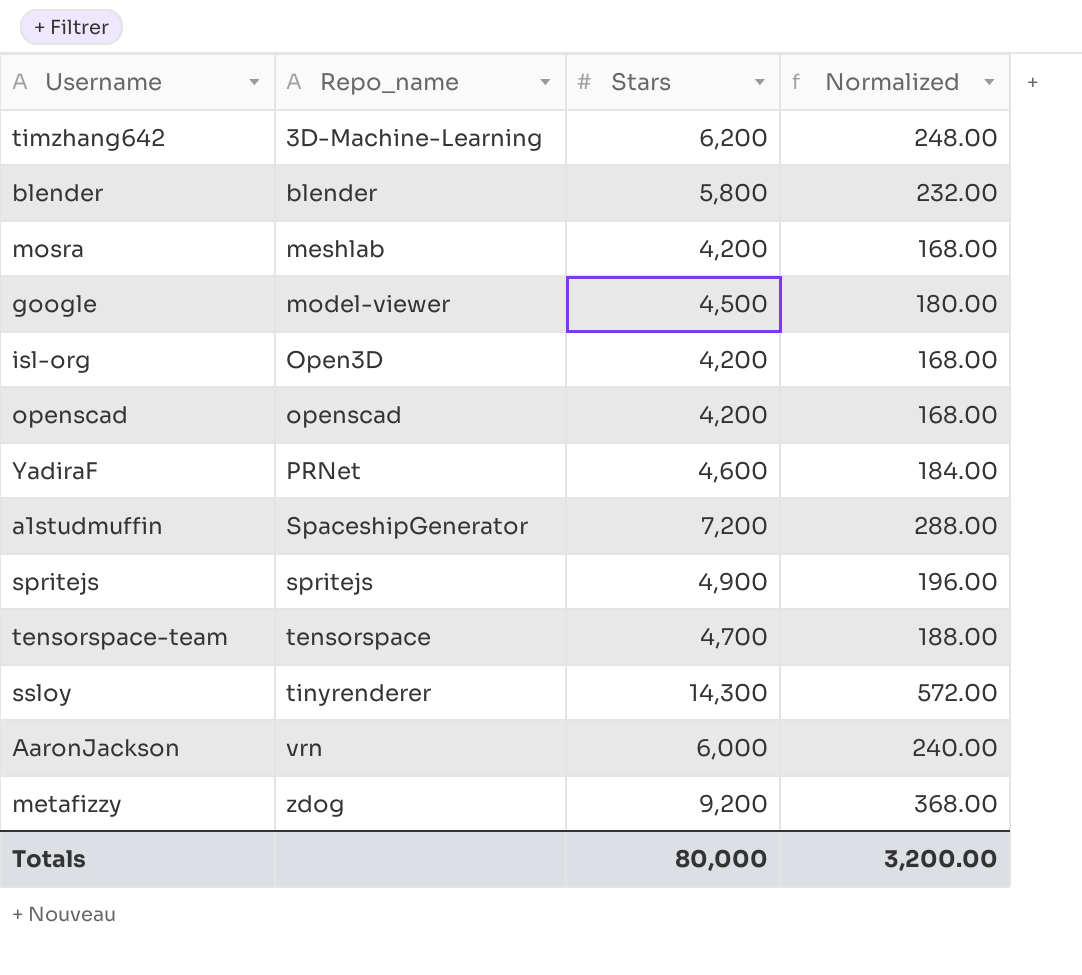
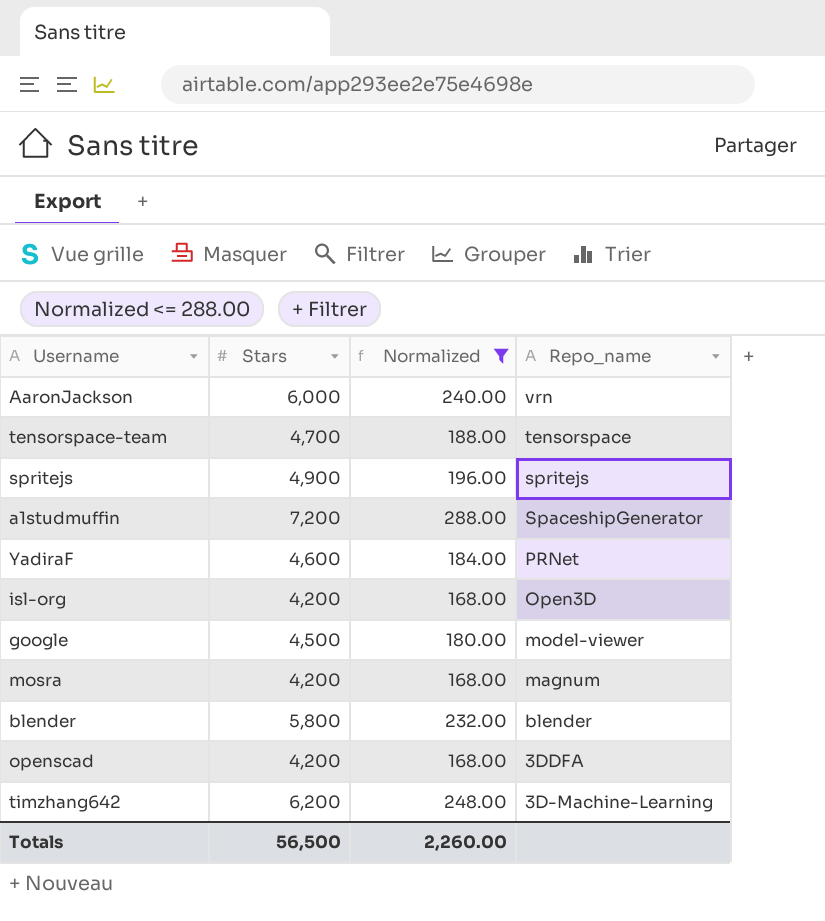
filter: none -> Normalized <= 288.00
row order: Repo_name ascending -> Repo_name descending
column Repo_name | position: 2 -> 4
mosra | Repo_name: meshlab -> magnum
openscad | Repo_name: openscad -> 3DDFA
Totals | Stars: 80,000 -> 56,500
Totals | Normalized: 3,200.00 -> 2,260.00

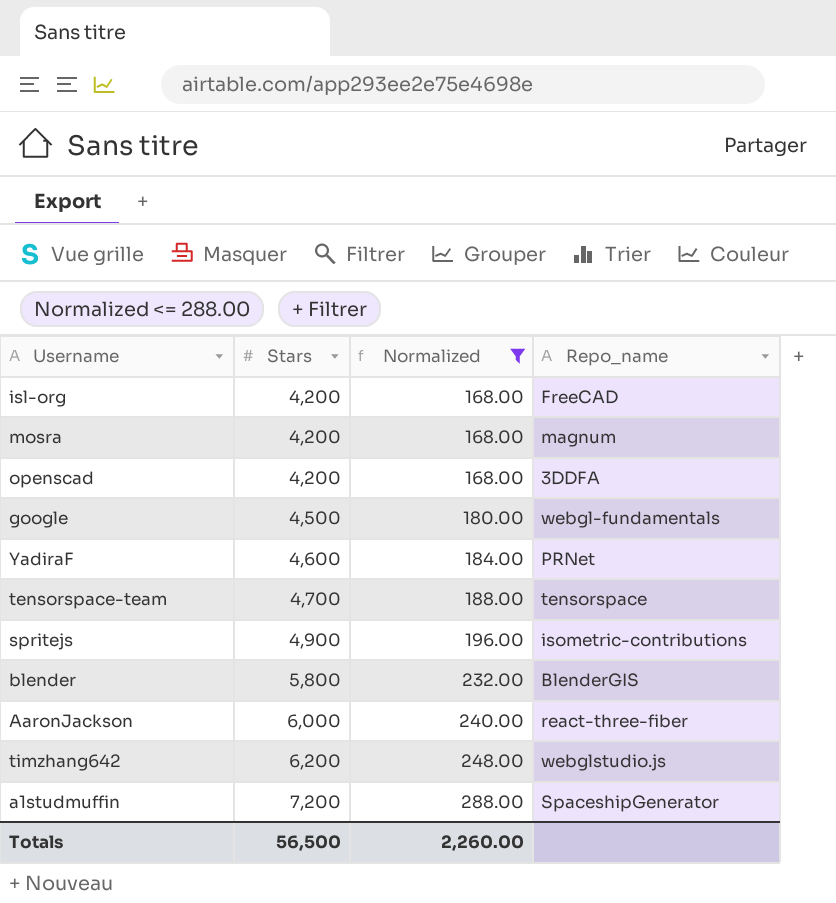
row order: Repo_name descending -> Stars ascending
isl-org | Repo_name: Open3D -> FreeCAD
google | Repo_name: model-viewer -> webgl-fundamentals
spritejs | Repo_name: spritejs -> isometric-contributions
blender | Repo_name: blender -> BlenderGIS
AaronJackson | Repo_name: vrn -> react-three-fiber
timzhang642 | Repo_name: 3D-Machine-Learning -> webglstudio.js

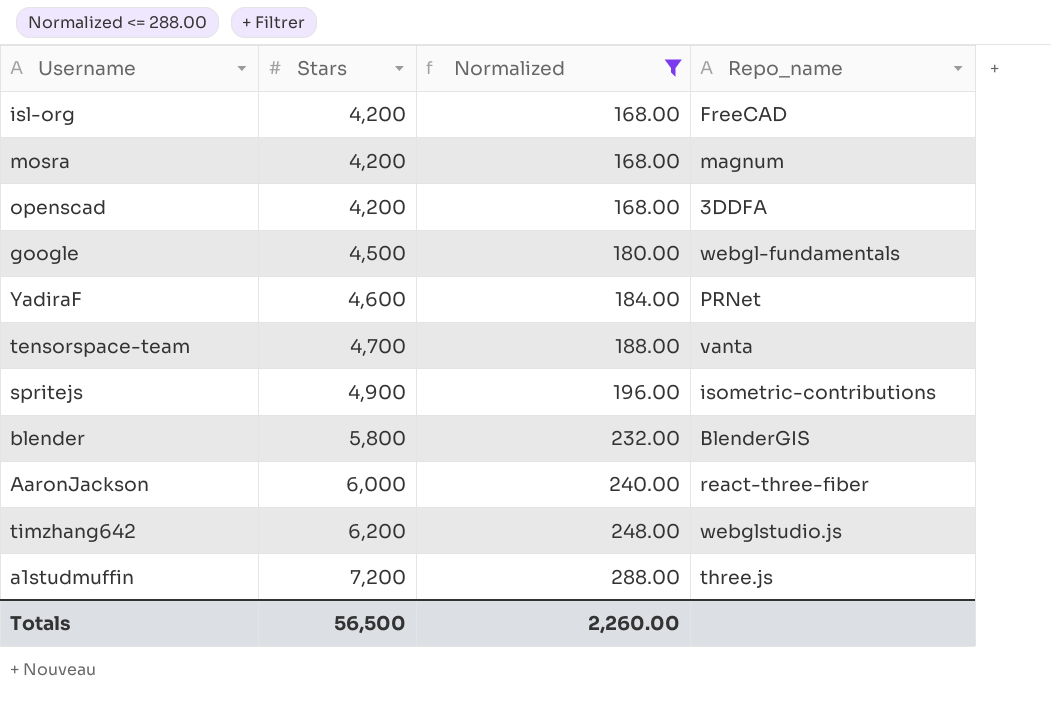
tensorspace-team | Repo_name: tensorspace -> vanta
a1studmuffin | Repo_name: SpaceshipGenerator -> three.js

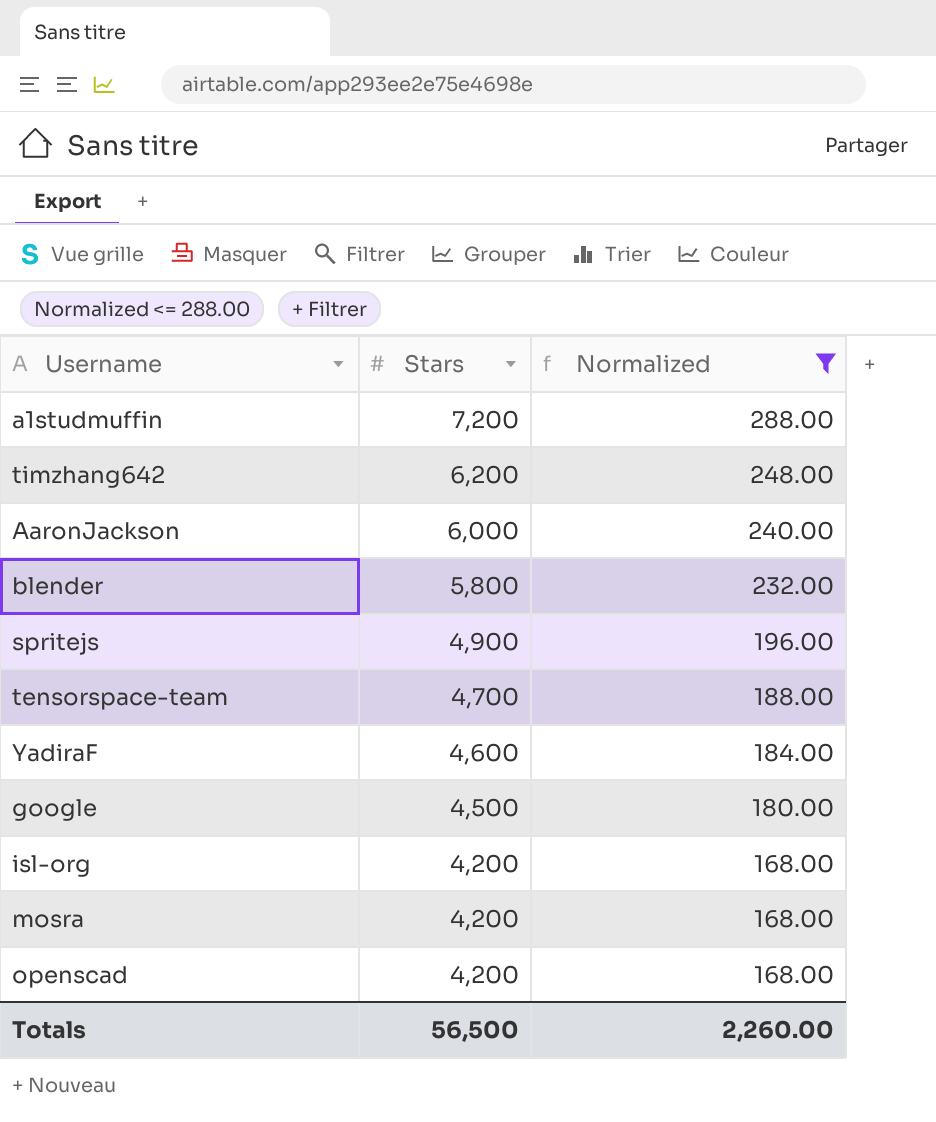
row order: Stars ascending -> Stars descending
column Repo_name | position: 4 -> none

